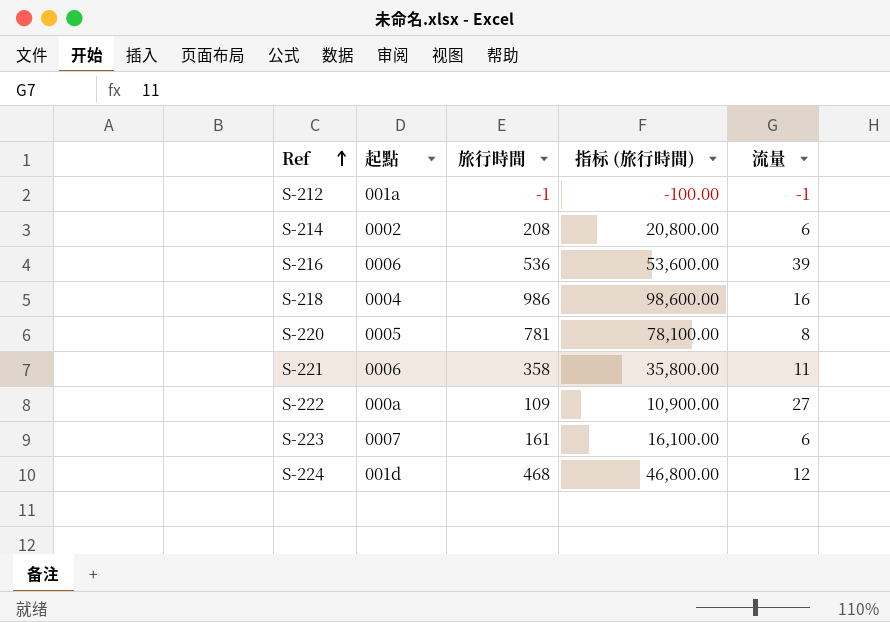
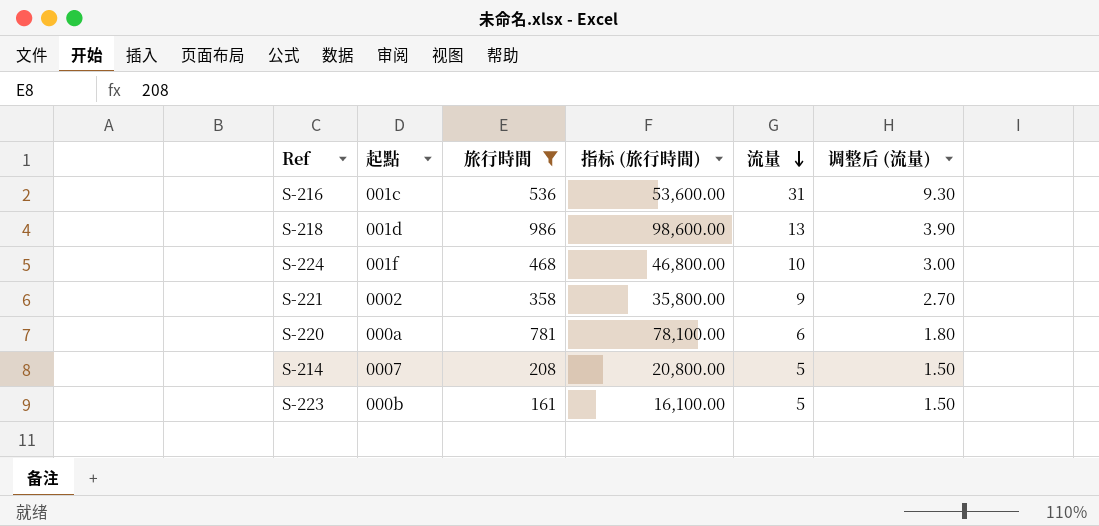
filter: none -> 旅行時間 >= 161
row order: Ref ascending -> 流量 descending
column 调整后 (流量) | formula: none -> [流量] * 0.3
S-216 | 起點: 0006 -> 001c
S-216 | 流量: 39 -> 31
S-218 | 起點: 0004 -> 001d
S-218 | 流量: 16 -> 13
S-224 | 起點: 001d -> 001f
S-224 | 流量: 12 -> 10
S-221 | 起點: 0006 -> 0002
S-221 | 流量: 11 -> 9
S-220 | 起點: 0005 -> 000a
S-220 | 流量: 8 -> 6
S-214 | 起點: 0002 -> 0007
S-214 | 流量: 6 -> 5
S-223 | 起點: 0007 -> 000b
S-223 | 流量: 6 -> 5

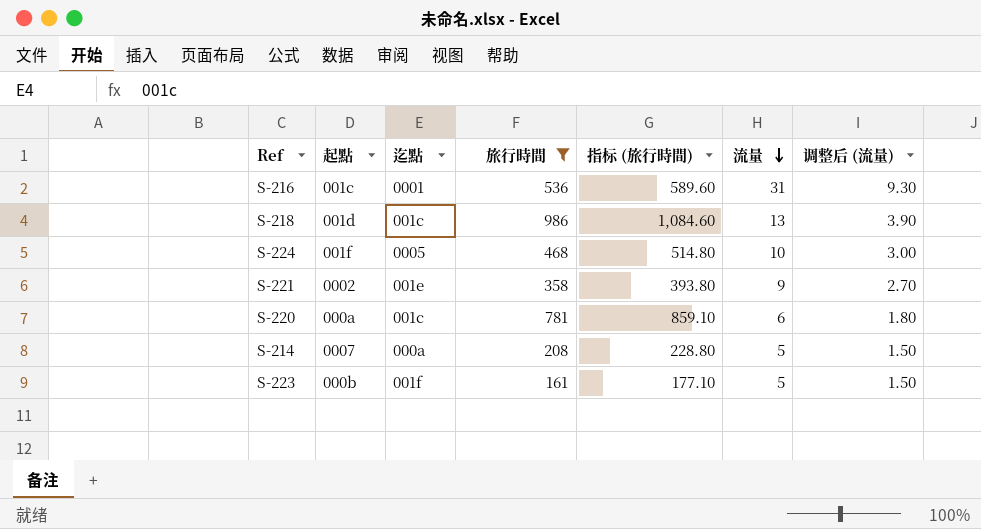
column 迄點 | position: none -> 3
column 指标 (旅行時間) | formula: [旅行時間] * 100 -> [旅行時間] * 1.1

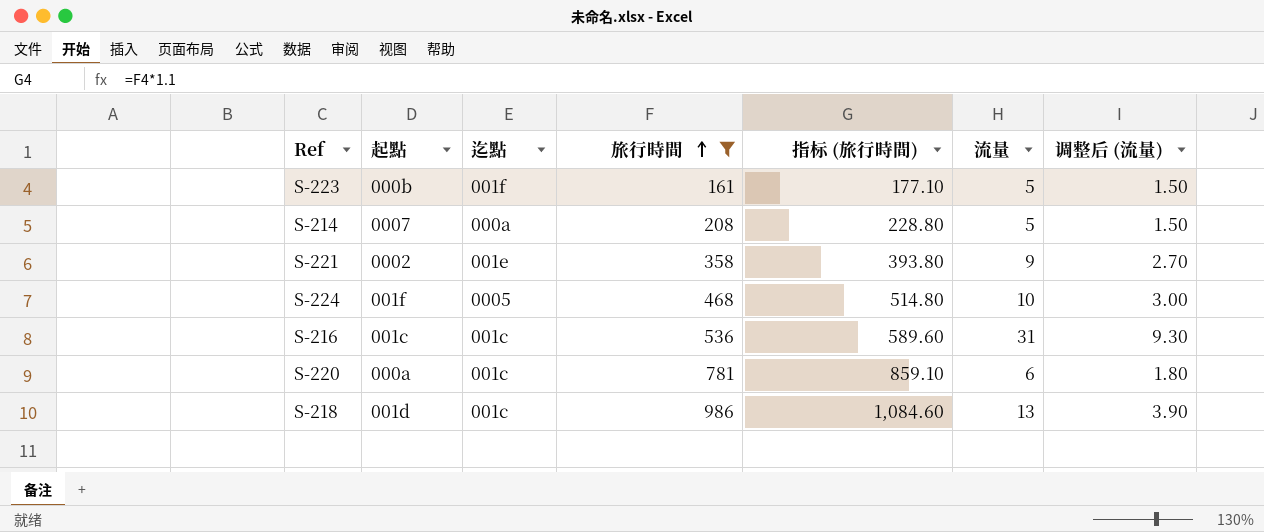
row order: 流量 descending -> 旅行時間 ascending
S-216 | 迄點: 0001 -> 001c

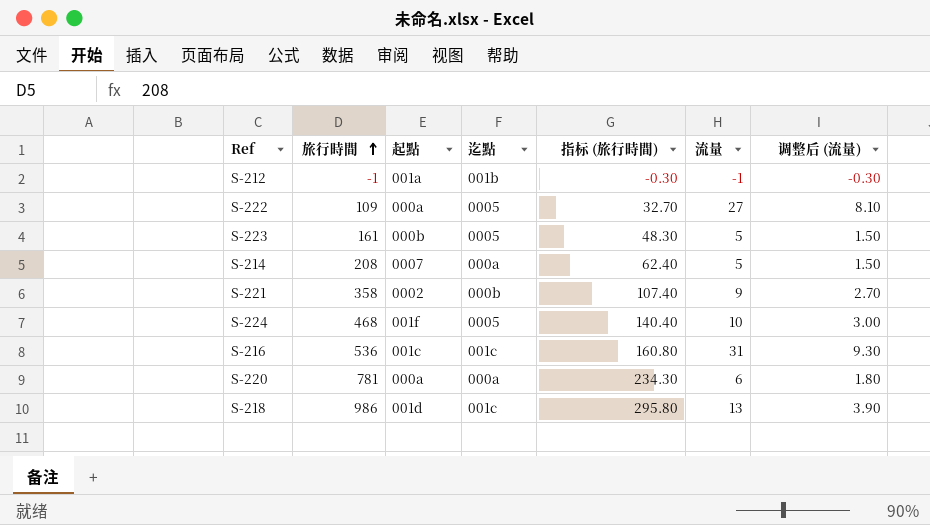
filter: 旅行時間 >= 161 -> none
column 旅行時間 | position: 4 -> 2
column 指标 (旅行時間) | formula: [旅行時間] * 1.1 -> [旅行時間] * 0.3
S-223 | 迄點: 001f -> 0005
S-221 | 迄點: 001e -> 000b
S-220 | 迄點: 001c -> 000a

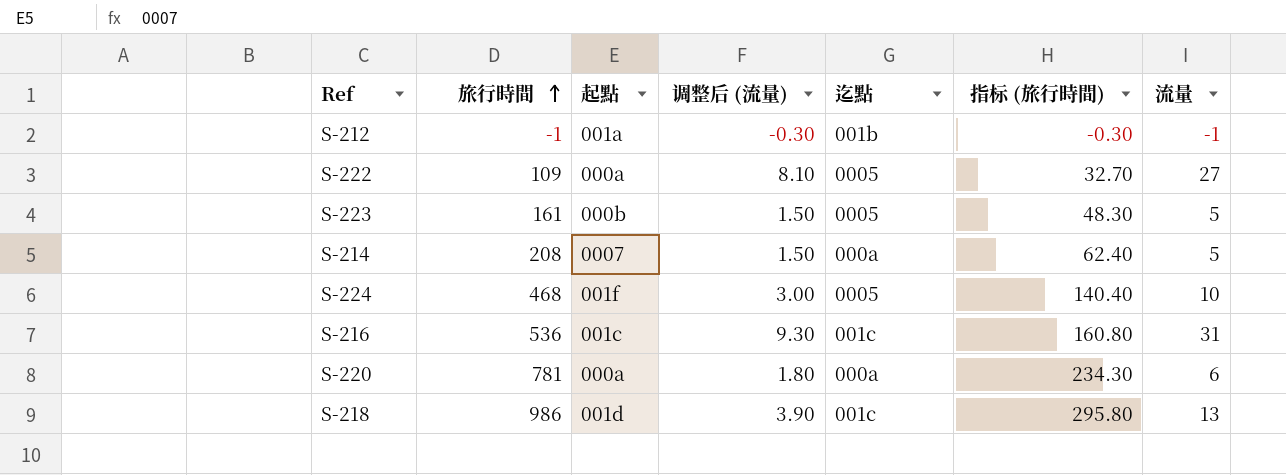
column 调整后 (流量) | position: 7 -> 4
row S-221: 358 | 0002 | 000b | 107.40 | 9 | 2.70 -> none

